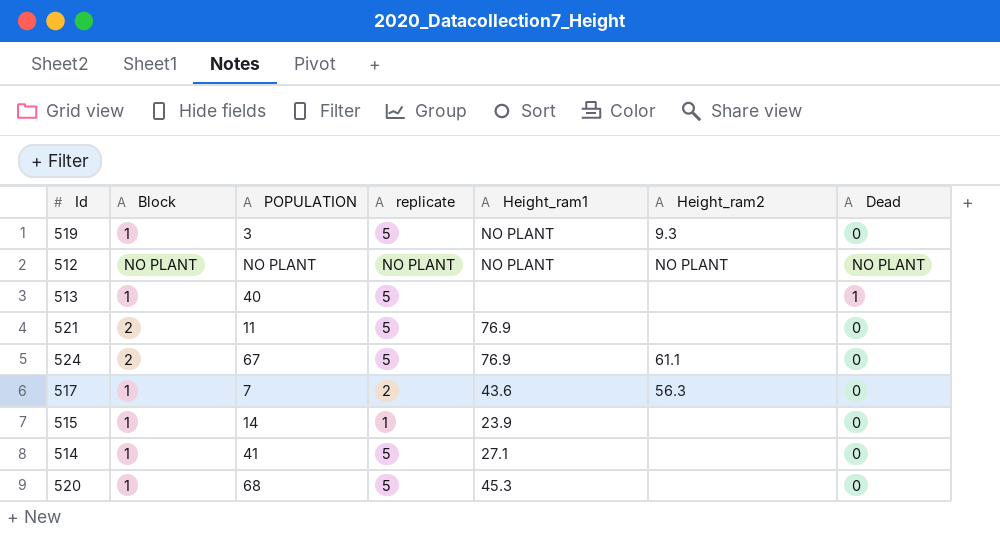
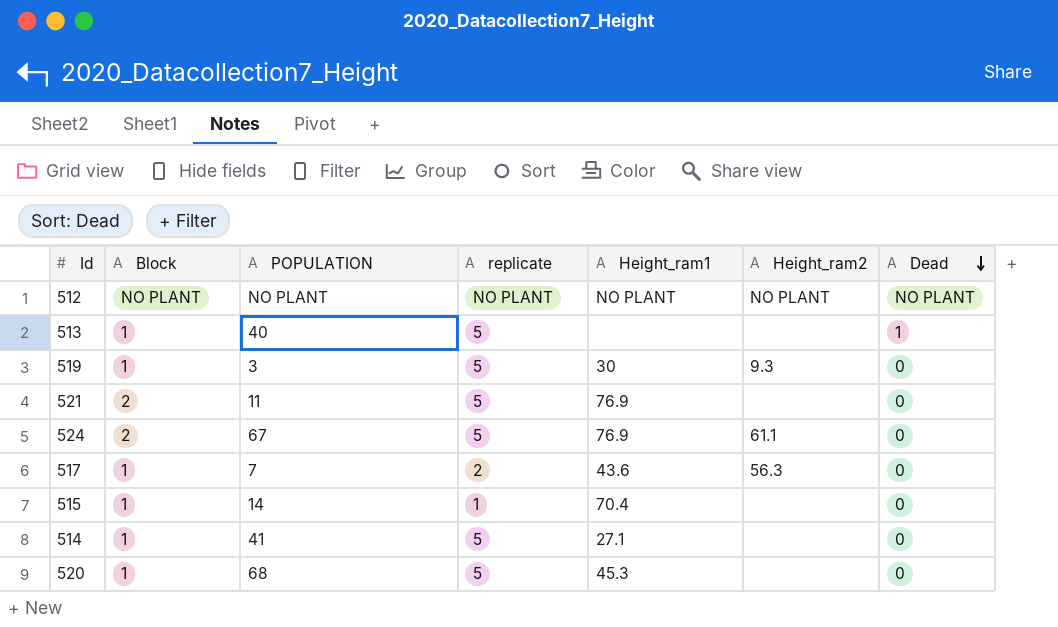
row order: none -> Dead descending
519 | Height_ram1: NO PLANT -> 30
515 | Height_ram1: 23.9 -> 70.4

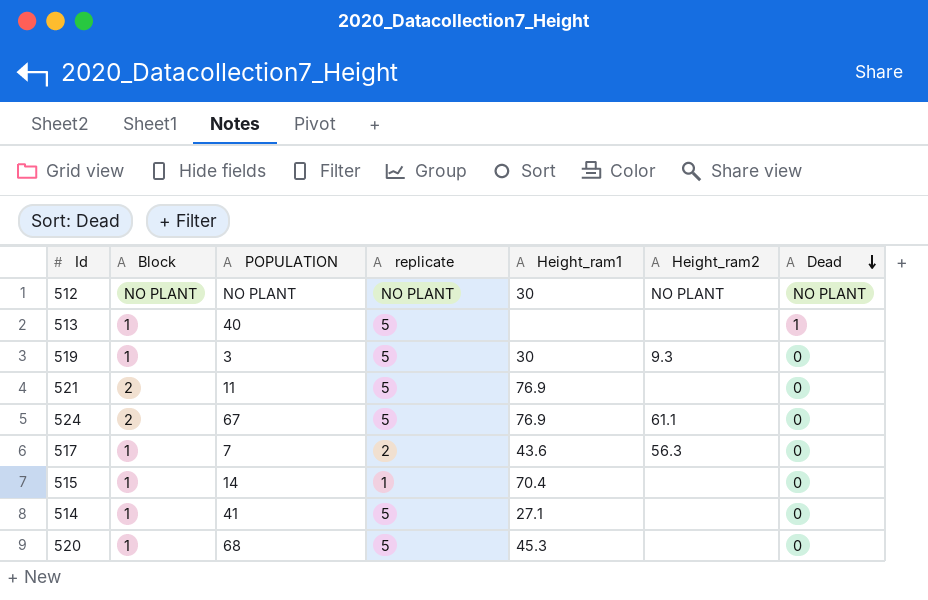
512 | Height_ram1: NO PLANT -> 30

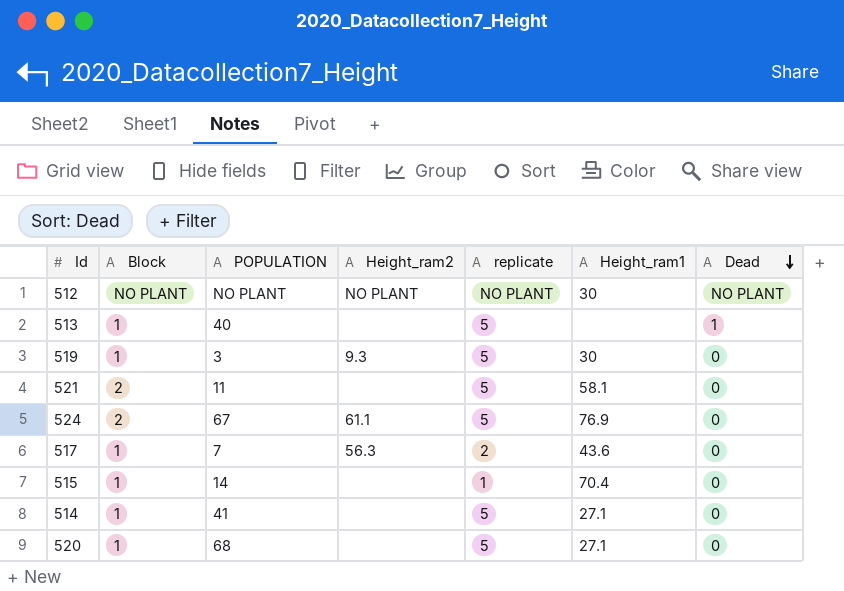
column Height_ram2 | position: 6 -> 4
521 | Height_ram1: 76.9 -> 58.1
520 | Height_ram1: 45.3 -> 27.1

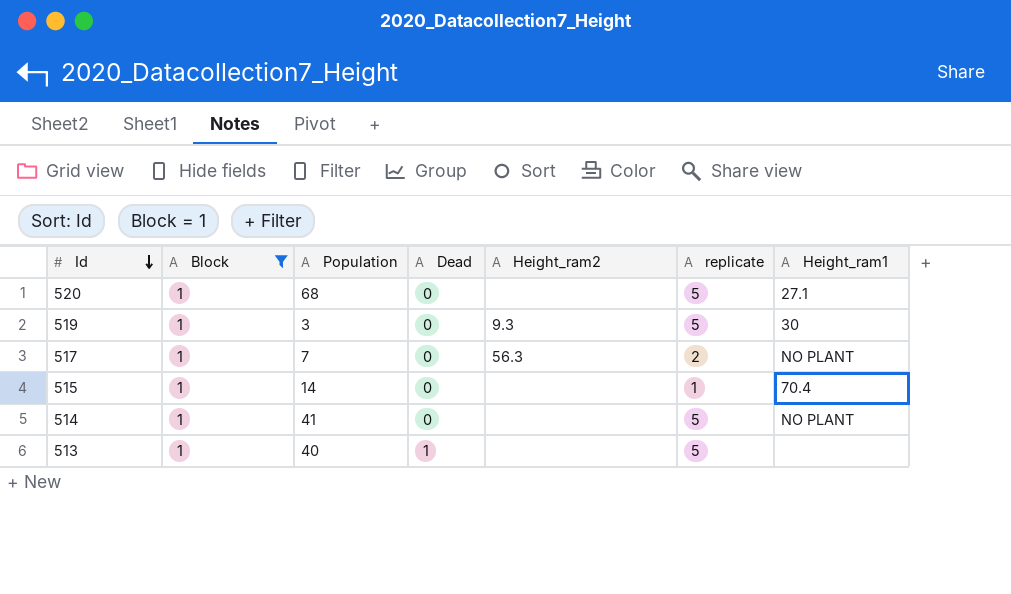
filter: none -> Block = 1
row order: Dead descending -> Id descending
column name: POPULATION -> Population
column Dead | position: 7 -> 4
517 | Height_ram1: 43.6 -> NO PLANT
514 | Height_ram1: 27.1 -> NO PLANT

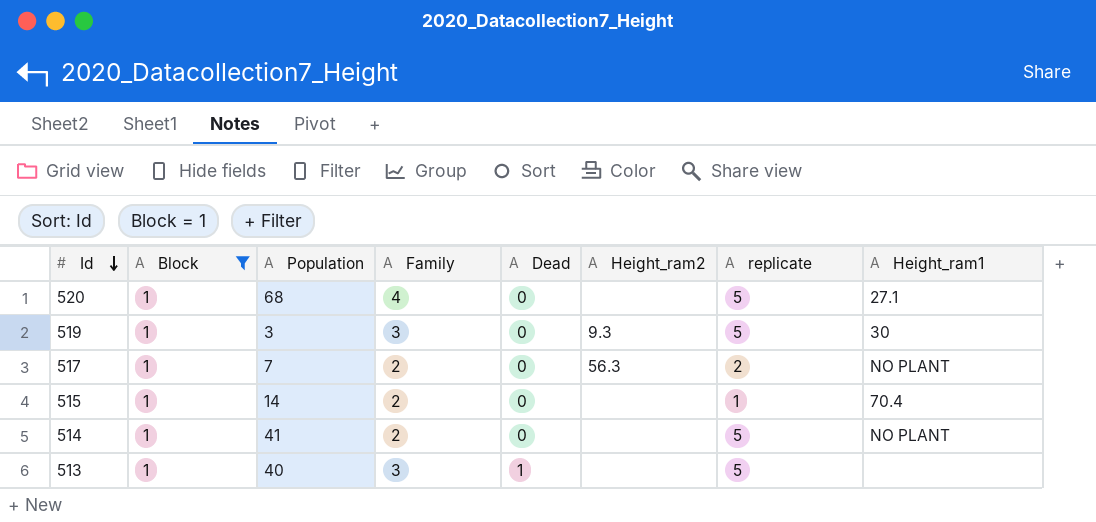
column Family | position: none -> 4

